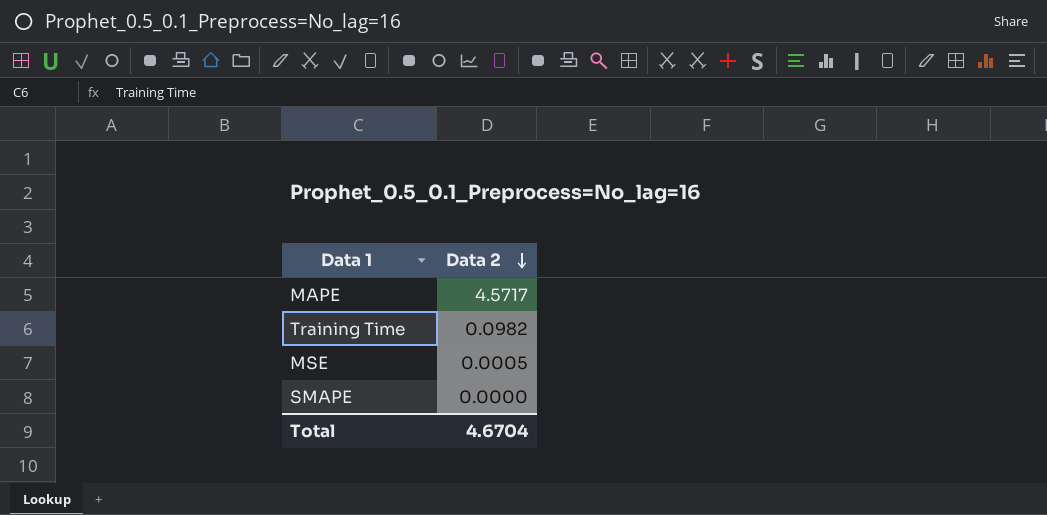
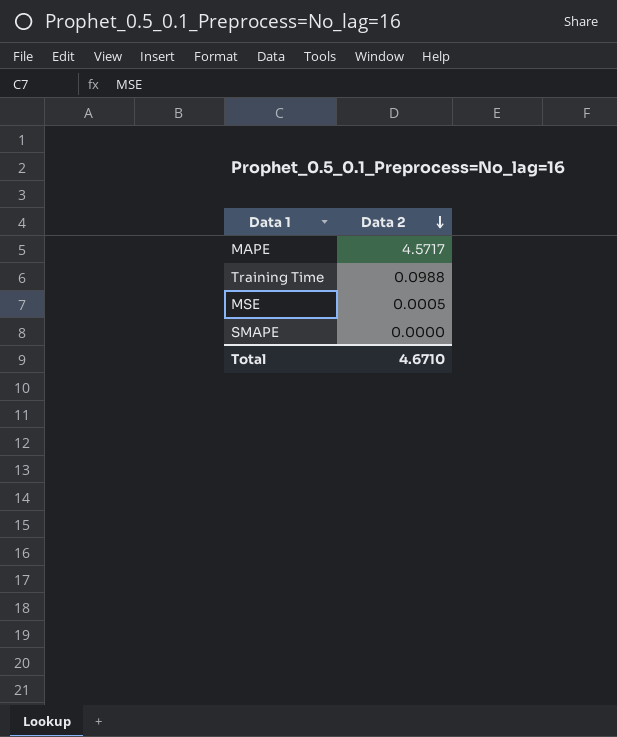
Training Time | Data 2: 0.0982 -> 0.0988
Total | Data 2: 4.6704 -> 4.6710

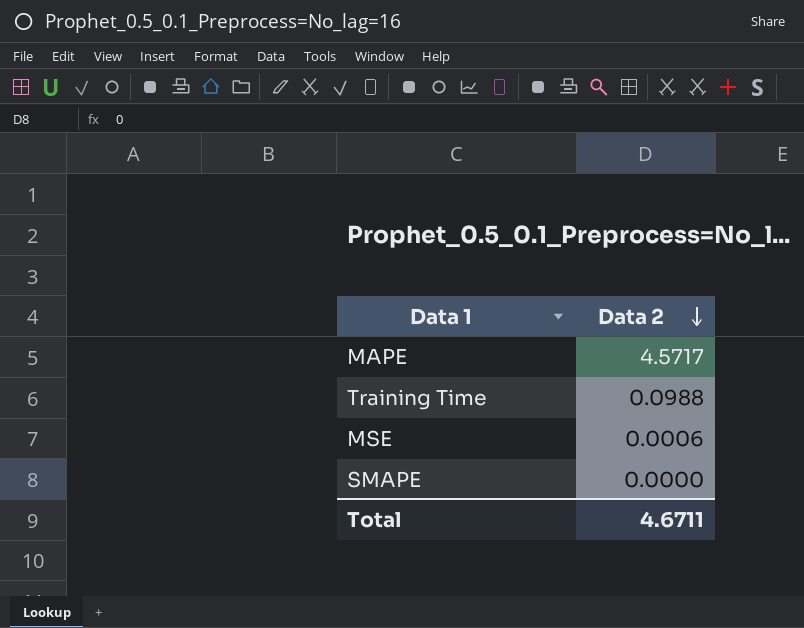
MSE | Data 2: 0.0005 -> 0.0006
Total | Data 2: 4.6710 -> 4.6711

